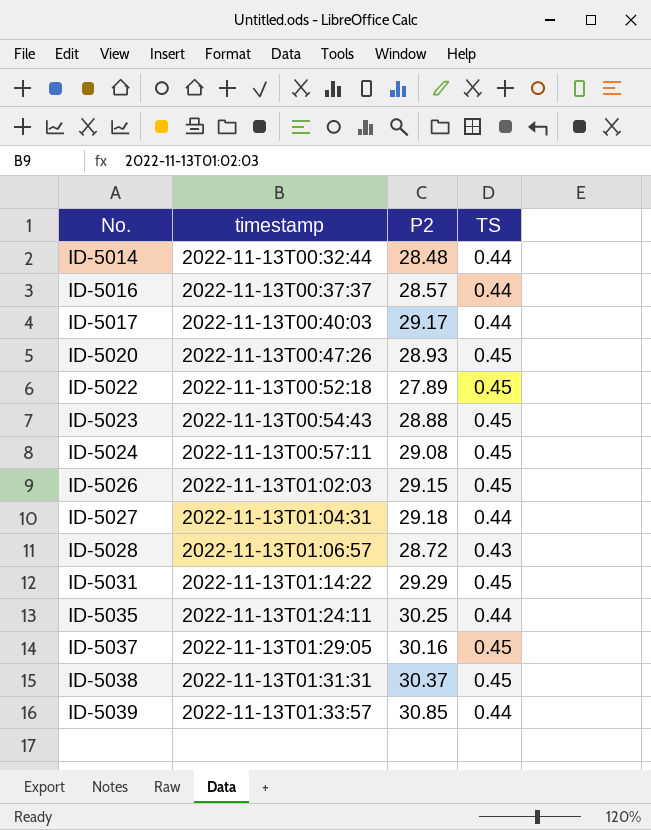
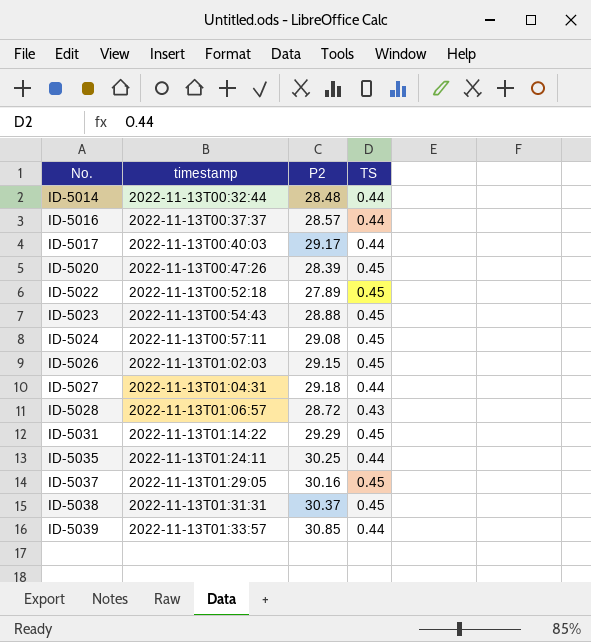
ID-5020 | P2: 28.93 -> 28.39

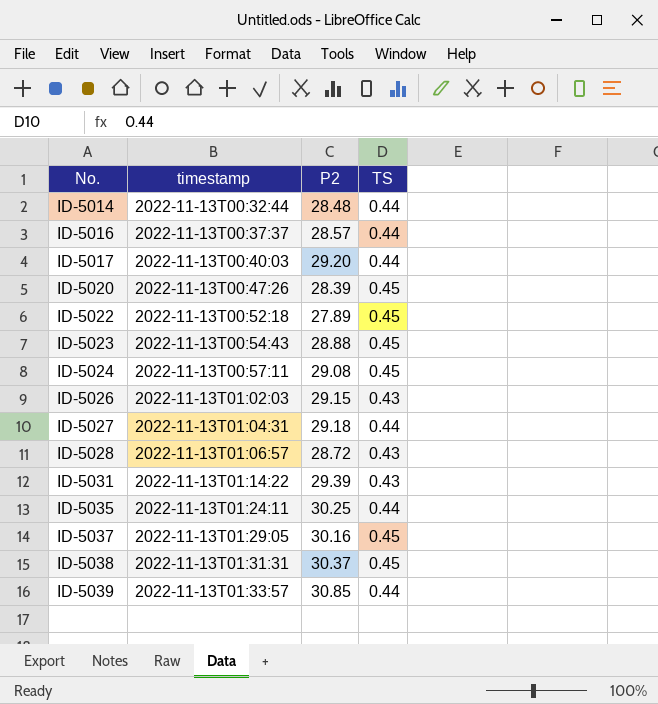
ID-5017 | P2: 29.17 -> 29.20
ID-5026 | TS: 0.45 -> 0.43
ID-5031 | P2: 29.29 -> 29.39
ID-5031 | TS: 0.45 -> 0.43

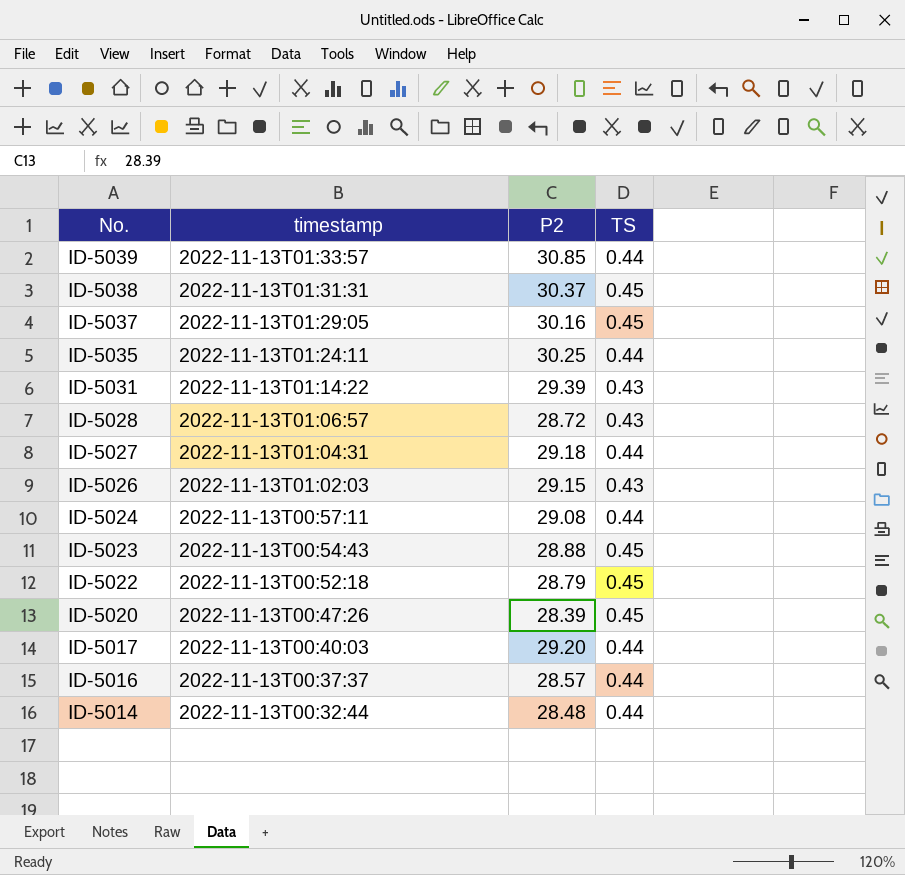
row order: No. ascending -> No. descending
ID-5024 | TS: 0.45 -> 0.44
ID-5022 | P2: 27.89 -> 28.79

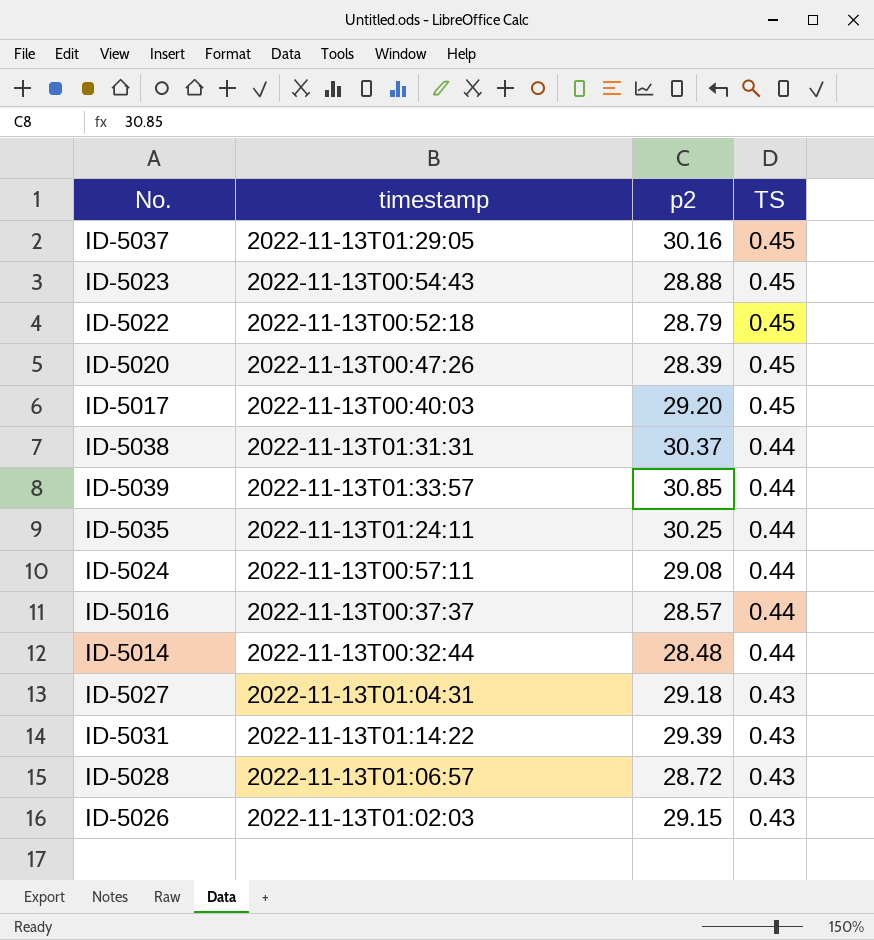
row order: No. descending -> TS descending
column name: P2 -> p2
ID-5017 | TS: 0.44 -> 0.45
ID-5038 | TS: 0.45 -> 0.44
ID-5027 | TS: 0.44 -> 0.43

